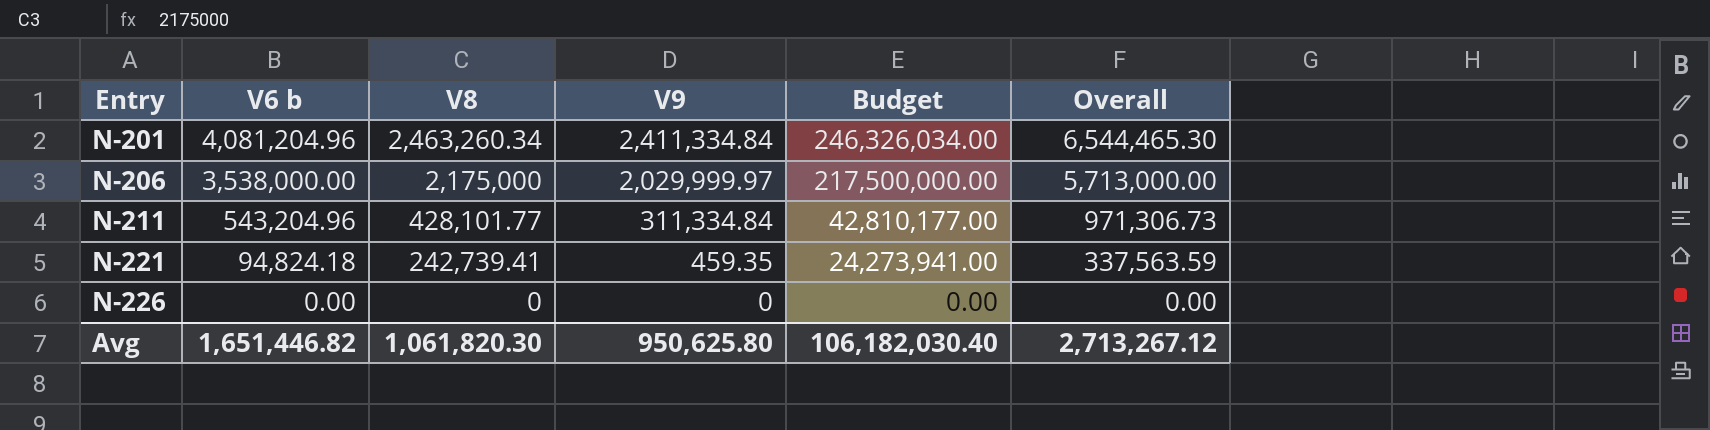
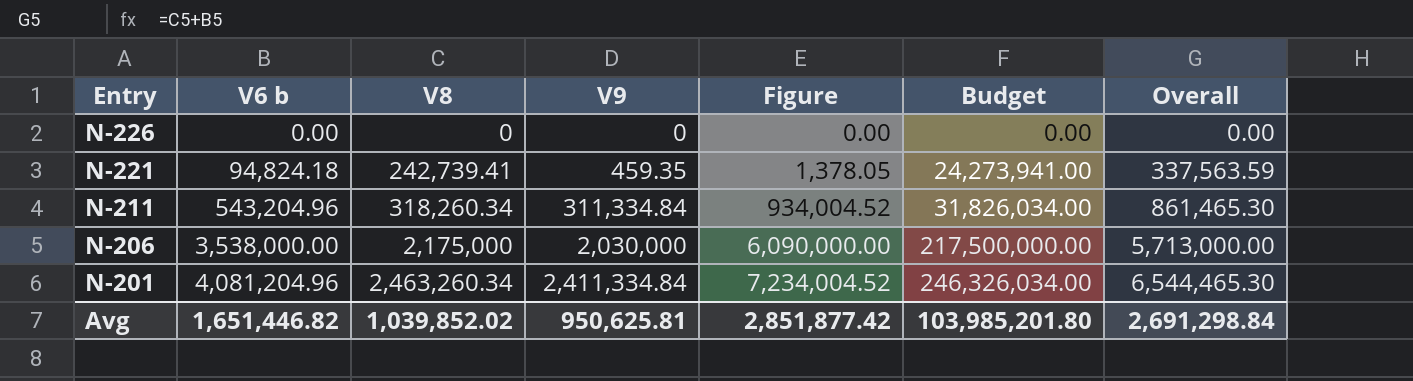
row order: Entry ascending -> Entry descending
column Figure | formula: none -> [V9] * 3
N-211 | V8: 428,101.77 -> 318,260.34
N-211 | Budget: 42,810,177.00 -> 31,826,034.00
N-211 | Overall: 971,306.73 -> 861,465.30
N-206 | V9: 2,029,999.97 -> 2,030,000
Avg | V8: 1,061,820.30 -> 1,039,852.02
Avg | V9: 950,625.80 -> 950,625.81
Avg | Budget: 106,182,030.40 -> 103,985,201.80
Avg | Overall: 2,713,267.12 -> 2,691,298.84

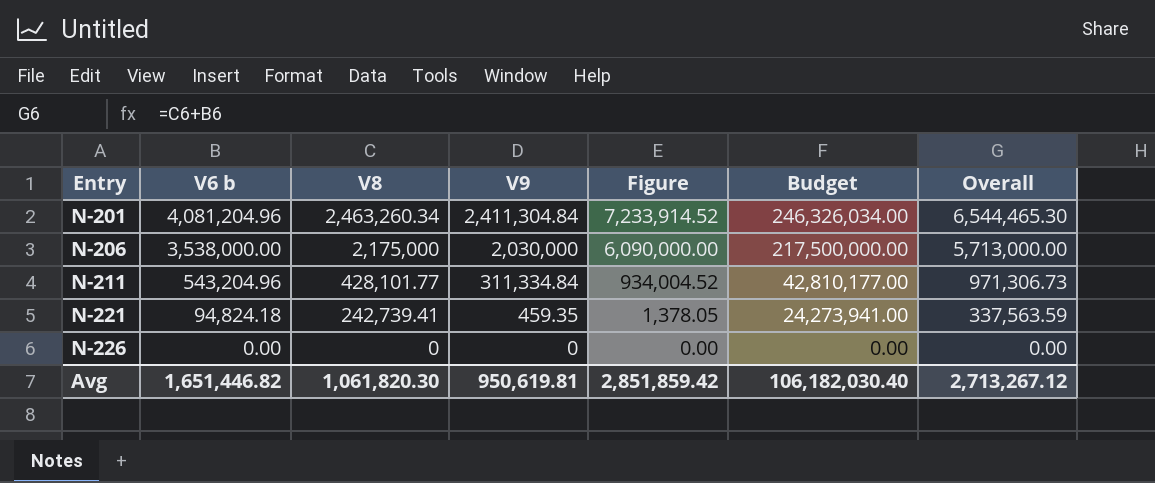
row order: Entry descending -> Entry ascending
N-201 | V9: 2,411,334.84 -> 2,411,304.84
N-201 | Figure: 7,234,004.52 -> 7,233,914.52
N-211 | V8: 318,260.34 -> 428,101.77
N-211 | Budget: 31,826,034.00 -> 42,810,177.00
N-211 | Overall: 861,465.30 -> 971,306.73
Avg | V8: 1,039,852.02 -> 1,061,820.30
Avg | V9: 950,625.81 -> 950,619.81
Avg | Figure: 2,851,877.42 -> 2,851,859.42
Avg | Budget: 103,985,201.80 -> 106,182,030.40
Avg | Overall: 2,691,298.84 -> 2,713,267.12

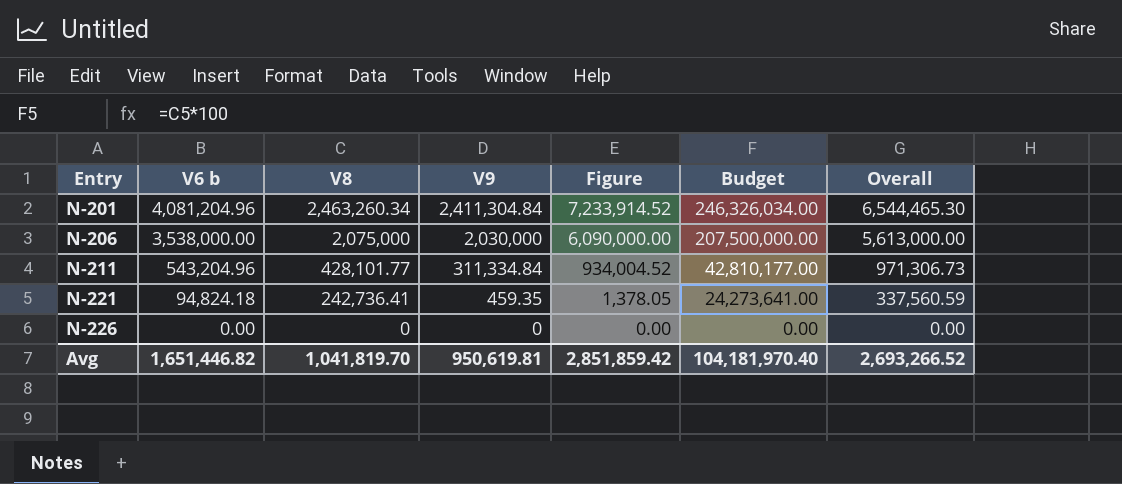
N-206 | V8: 2,175,000 -> 2,075,000
N-206 | Budget: 217,500,000.00 -> 207,500,000.00
N-206 | Overall: 5,713,000.00 -> 5,613,000.00
N-221 | V8: 242,739.41 -> 242,736.41
N-221 | Budget: 24,273,941.00 -> 24,273,641.00
N-221 | Overall: 337,563.59 -> 337,560.59
Avg | V8: 1,061,820.30 -> 1,041,819.70
Avg | Budget: 106,182,030.40 -> 104,181,970.40
Avg | Overall: 2,713,267.12 -> 2,693,266.52

